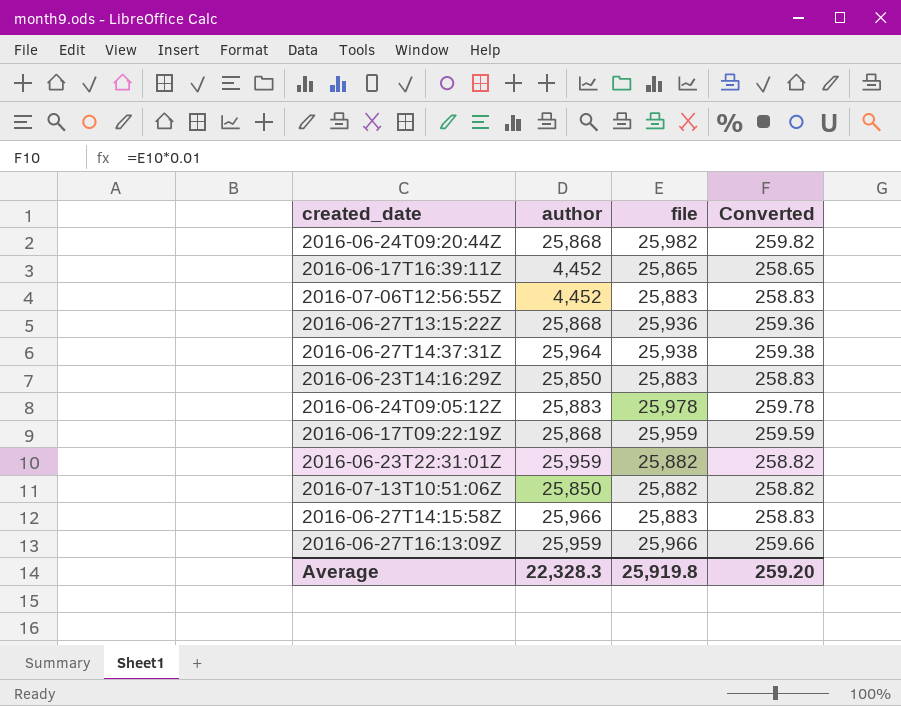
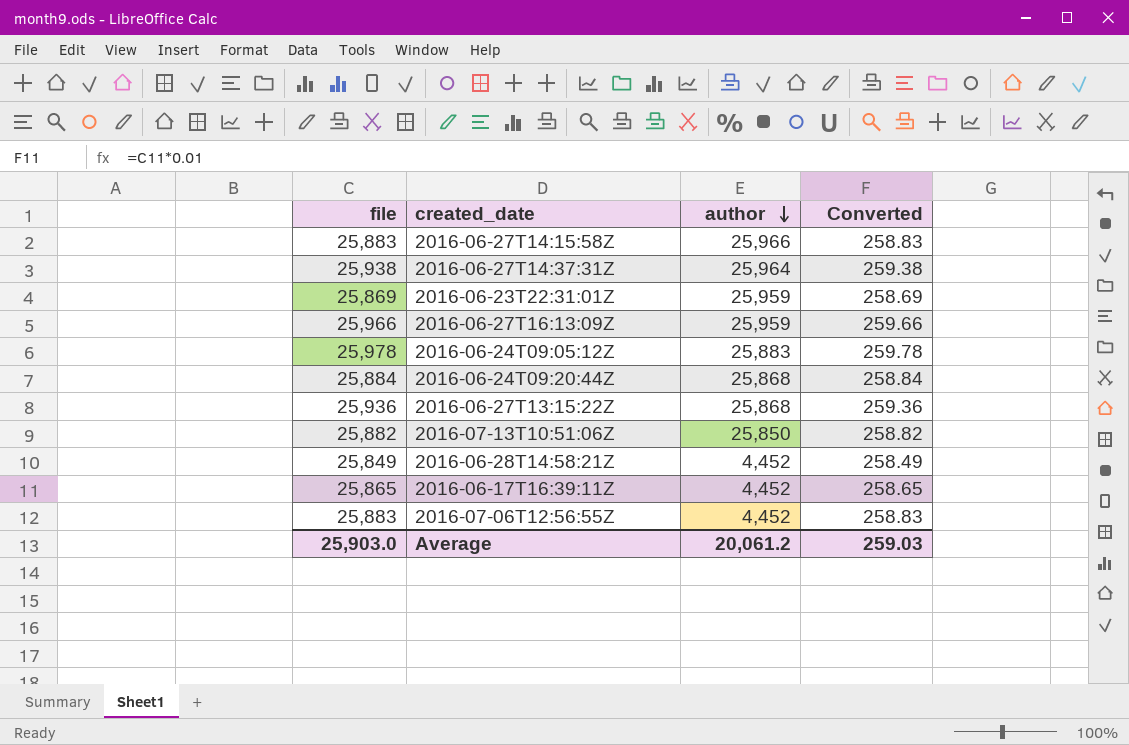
row order: none -> author descending
column file | position: 3 -> 1
row 2016-06-23T14:16:29Z: 25,850 | 25,883 | 258.83 -> none
row 2016-06-17T09:22:19Z: 25,868 | 25,959 | 259.59 -> none
2016-06-23T22:31:01Z | file: 25,882 -> 25,869
2016-06-23T22:31:01Z | Converted: 258.82 -> 258.69
2016-06-24T09:20:44Z | file: 25,982 -> 25,884
2016-06-24T09:20:44Z | Converted: 259.82 -> 258.84
row 2016-06-28T14:58:21Z: none -> 25,849 | 4,452 | 258.49
Average | file: 25,919.8 -> 25,903.0
Average | author: 22,328.3 -> 20,061.2
Average | Converted: 259.20 -> 259.03

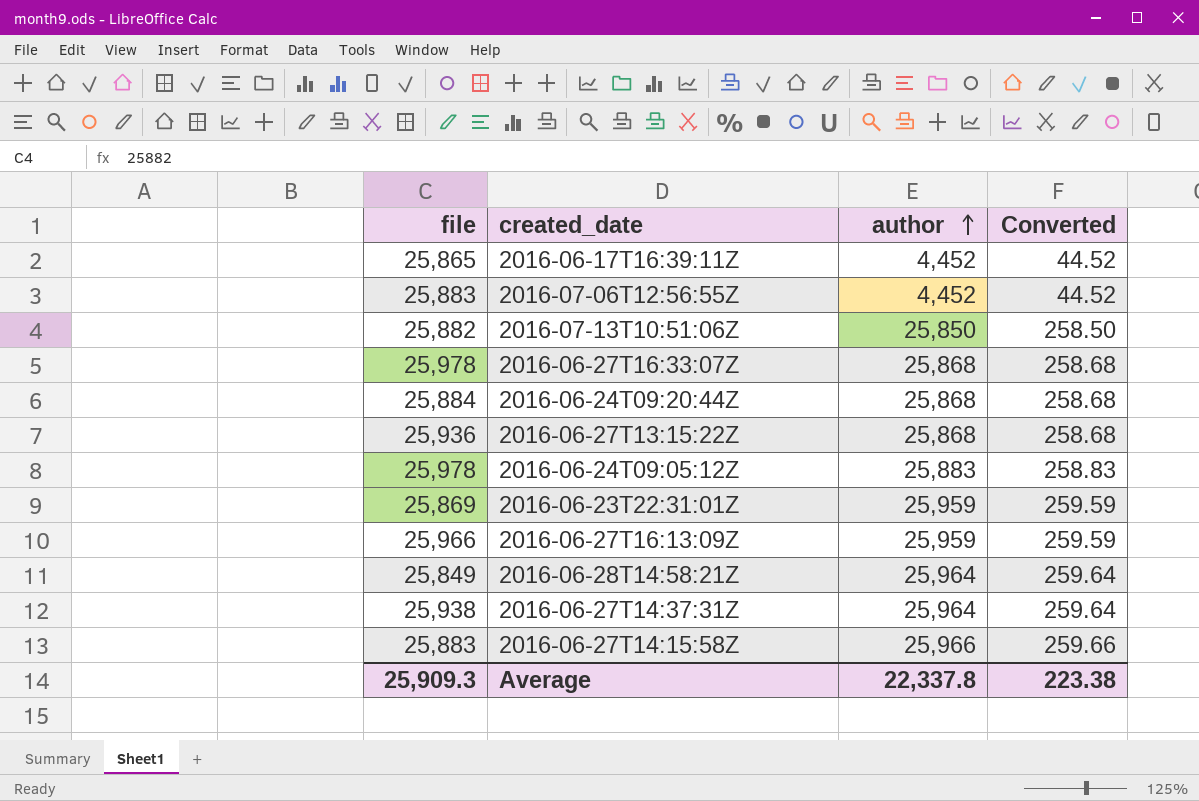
row order: author descending -> author ascending
column Converted | formula: [file] * 0.01 -> [author] * 0.01
row 2016-06-27T16:33:07Z: none -> 25,978 | 25,868 | 258.68
2016-06-28T14:58:21Z | author: 4,452 -> 25,964
Average | file: 25,903.0 -> 25,909.3
Average | author: 20,061.2 -> 22,337.8
Average | Converted: 259.03 -> 223.38

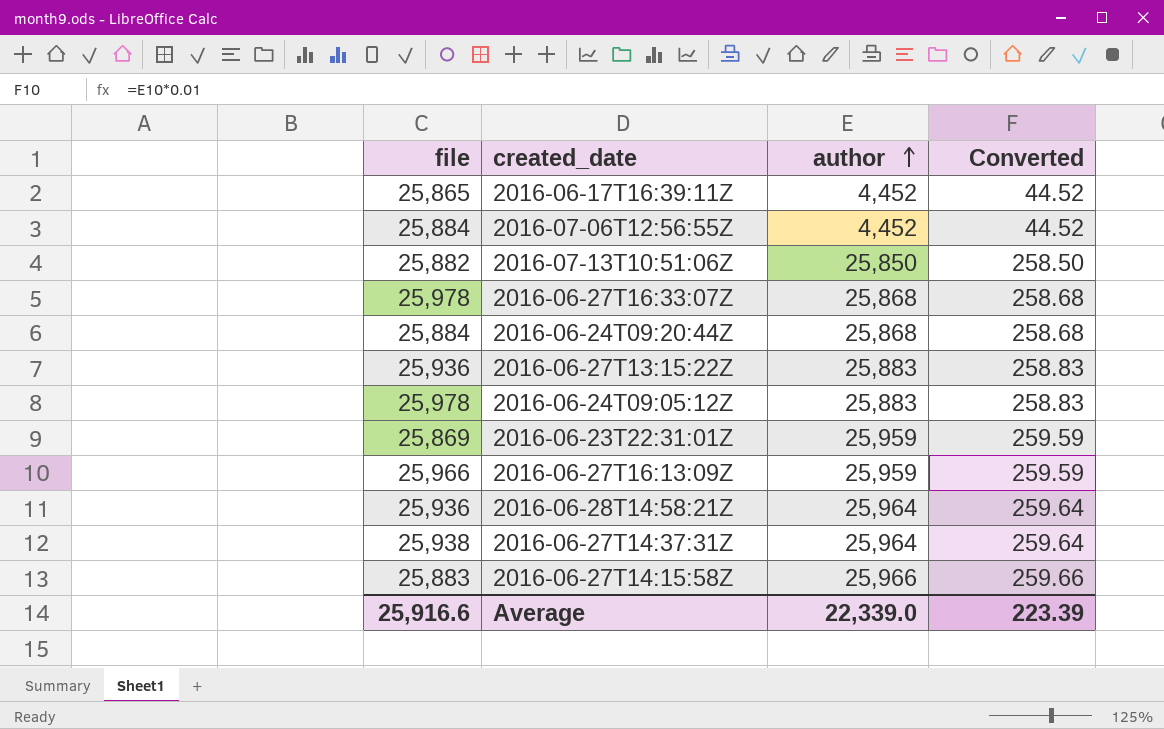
2016-07-06T12:56:55Z | file: 25,883 -> 25,884
2016-06-27T13:15:22Z | author: 25,868 -> 25,883
2016-06-27T13:15:22Z | Converted: 258.68 -> 258.83
2016-06-28T14:58:21Z | file: 25,849 -> 25,936
Average | file: 25,909.3 -> 25,916.6
Average | author: 22,337.8 -> 22,339.0
Average | Converted: 223.38 -> 223.39

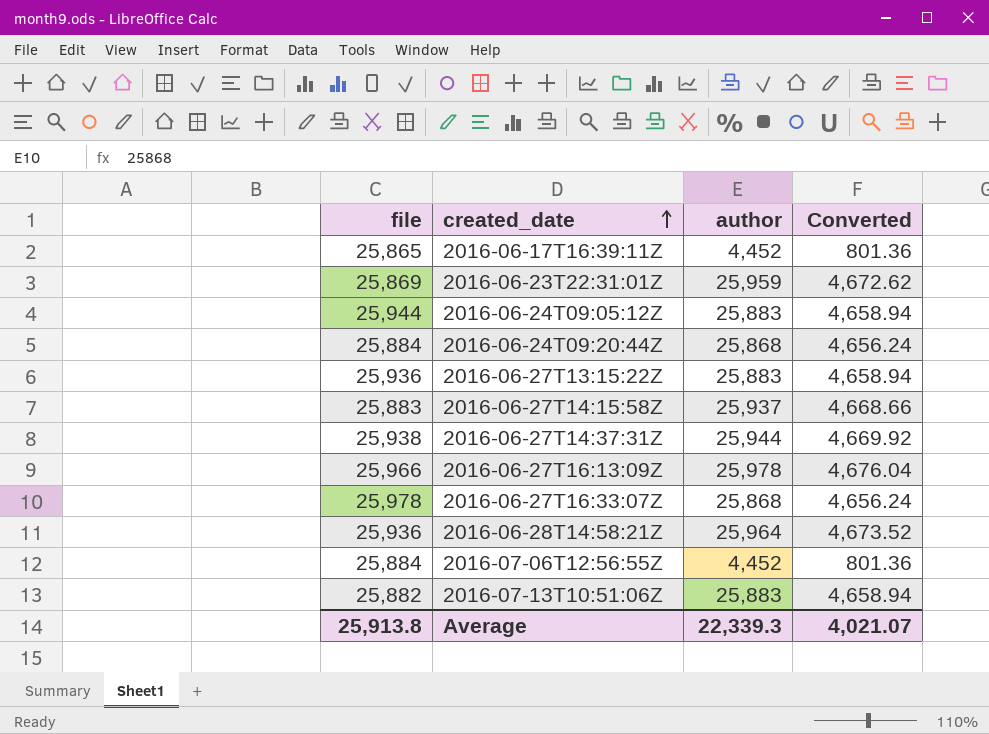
row order: author ascending -> created_date ascending
column Converted | formula: [author] * 0.01 -> [author] * 0.18
2016-06-24T09:05:12Z | file: 25,978 -> 25,944
2016-06-27T14:15:58Z | author: 25,966 -> 25,937
2016-06-27T14:37:31Z | author: 25,964 -> 25,944
2016-06-27T16:13:09Z | author: 25,959 -> 25,978
2016-07-13T10:51:06Z | author: 25,850 -> 25,883
Average | file: 25,916.6 -> 25,913.8
Average | author: 22,339.0 -> 22,339.3
Average | Converted: 223.39 -> 4,021.07

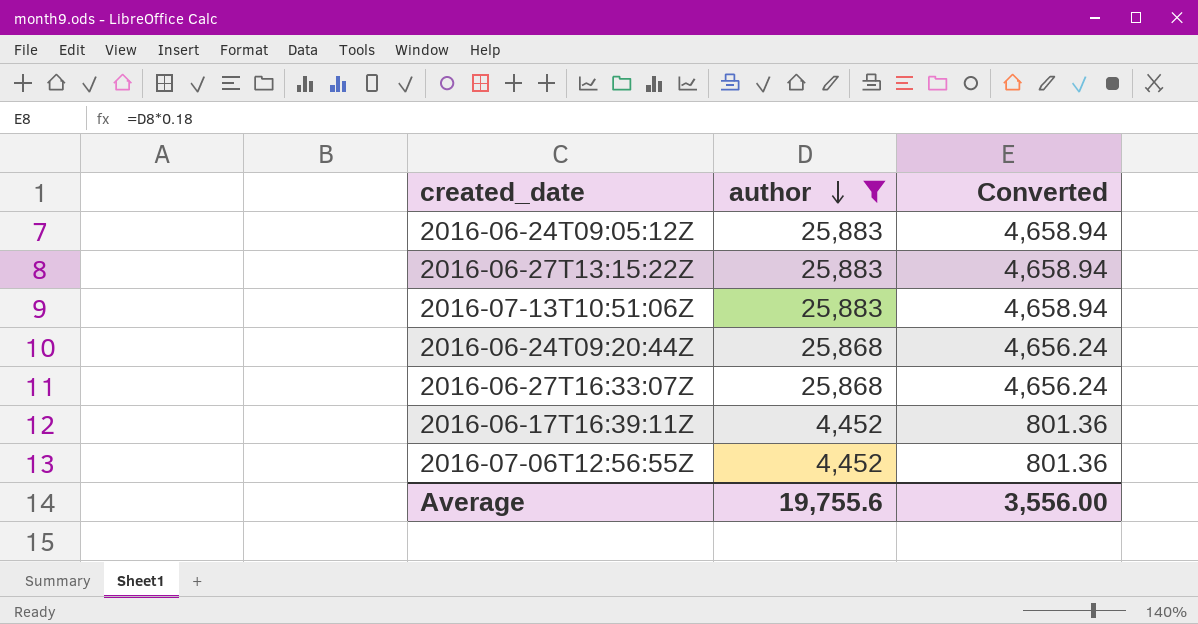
filter: none -> author <= 25,883
row order: created_date ascending -> author descending
column file | position: 1 -> none
Average | author: 22,339.3 -> 19,755.6
Average | Converted: 4,021.07 -> 3,556.00

